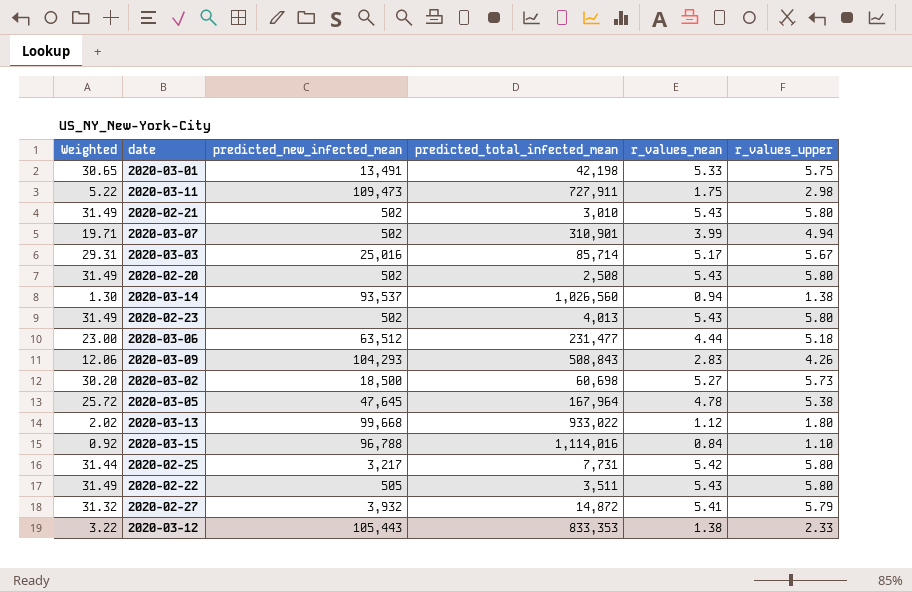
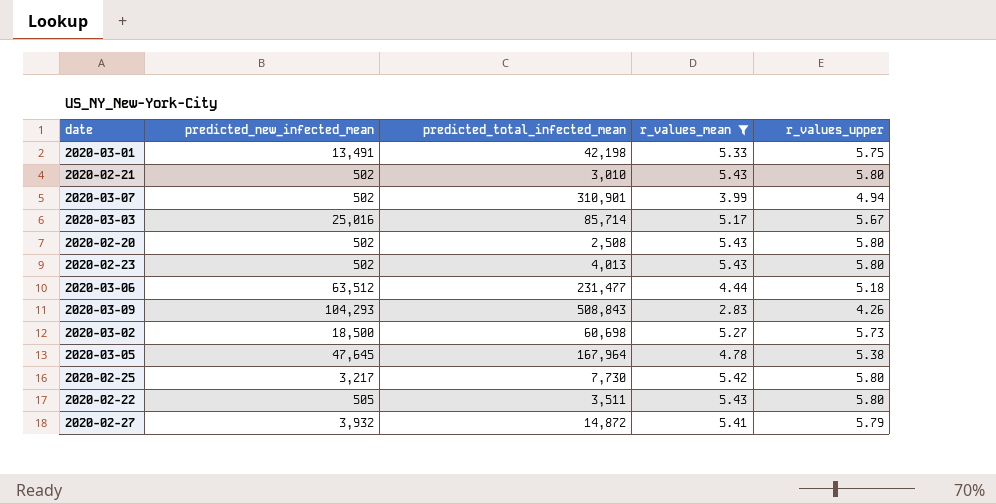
filter: none -> r_values_mean >= 2.83
column Weighted | formula: [r_values_mean] * [r_values_upper] -> none
2020-02-25 | predicted_total_infected_mean: 7,731 -> 7,730

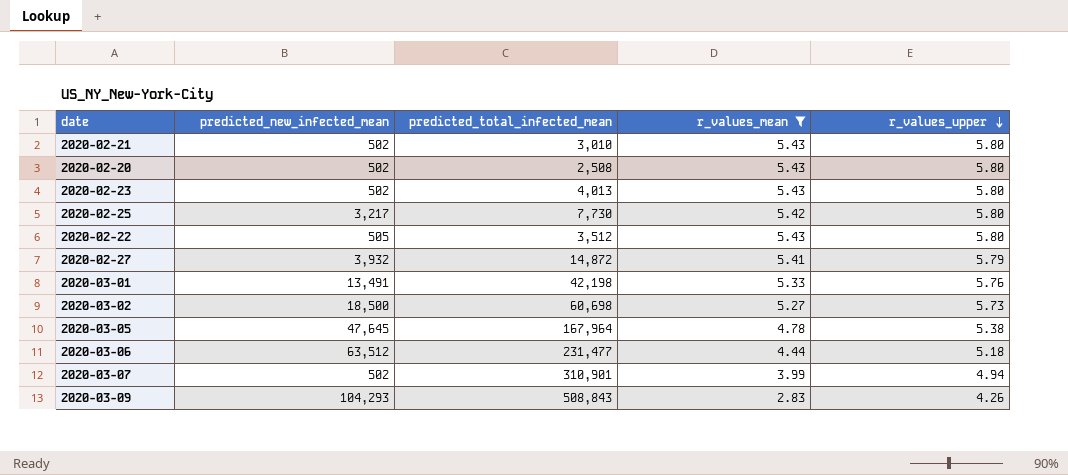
row order: none -> r_values_upper descending
row 2020-03-03: 25,016 | 85,714 | 5.17 | 5.67 -> none
2020-02-22 | predicted_total_infected_mean: 3,511 -> 3,512
2020-03-01 | r_values_upper: 5.75 -> 5.76

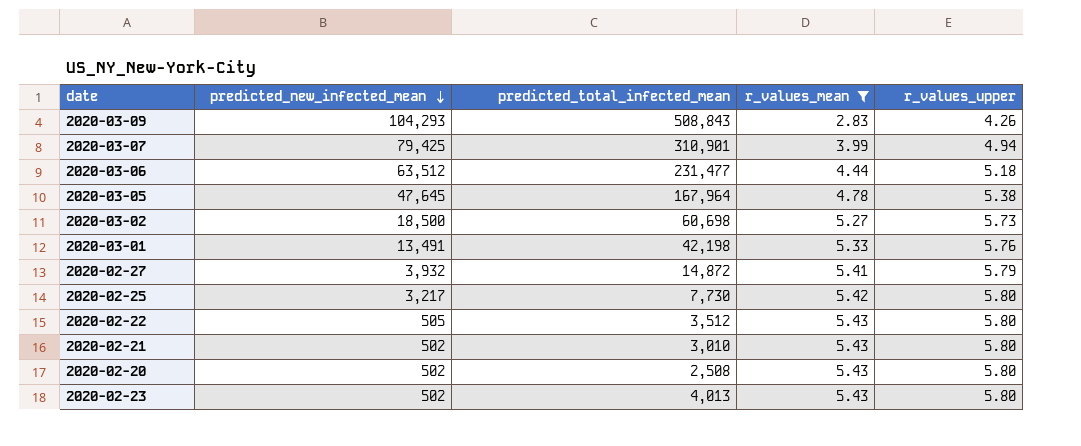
row order: r_values_upper descending -> predicted_new_infected_mean descending
2020-03-07 | predicted_new_infected_mean: 502 -> 79,425

